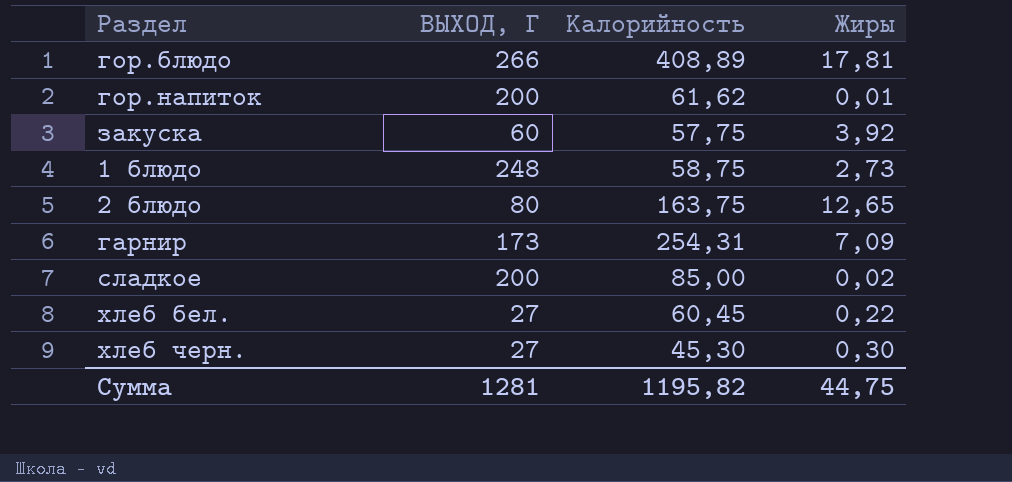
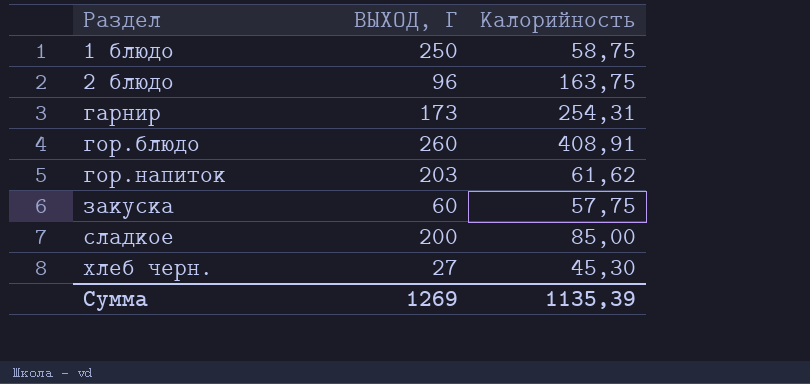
row order: none -> Раздел ascending
column Жиры | position: 4 -> none
row хлеб бел.: 27 | 60,45 | 0,22 -> none
1 блюдо | ВЫХОД, Г: 248 -> 250
2 блюдо | ВЫХОД, Г: 80 -> 96
гор.блюдо | ВЫХОД, Г: 266 -> 260
гор.блюдо | Калорийность: 408,89 -> 408,91
гор.напиток | ВЫХОД, Г: 200 -> 203
Сумма | ВЫХОД, Г: 1281 -> 1269
Сумма | Калорийность: 1195,82 -> 1135,39

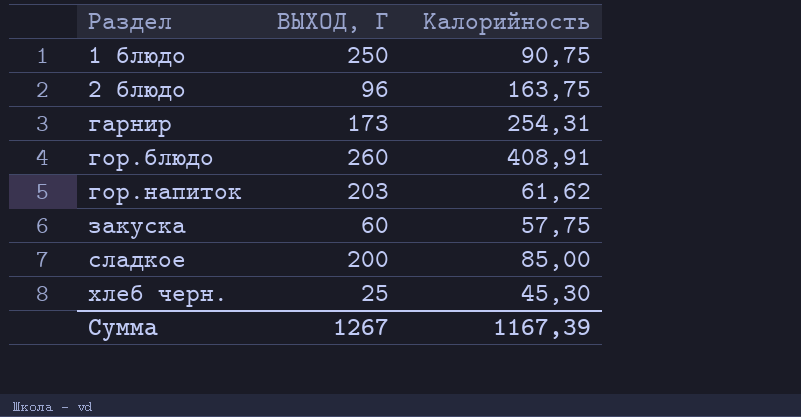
1 блюдо | Калорийность: 58,75 -> 90,75
хлеб черн. | ВЫХОД, Г: 27 -> 25
Сумма | ВЫХОД, Г: 1269 -> 1267
Сумма | Калорийность: 1135,39 -> 1167,39

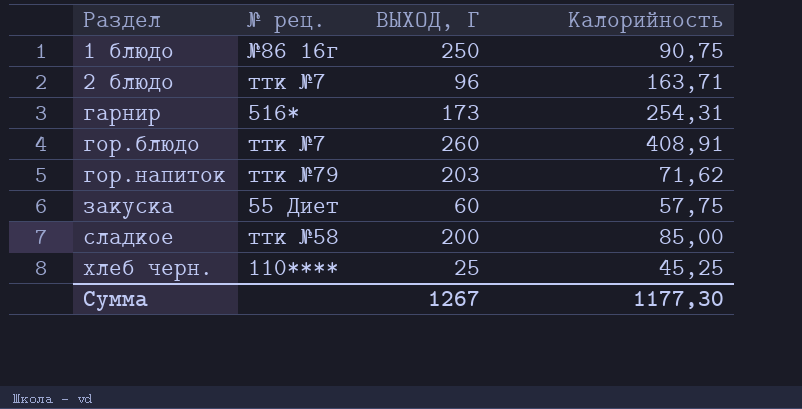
column № рец. | position: none -> 2
2 блюдо | Калорийность: 163,75 -> 163,71
гор.напиток | Калорийность: 61,62 -> 71,62
хлеб черн. | Калорийность: 45,30 -> 45,25
Сумма | Калорийность: 1167,39 -> 1177,30

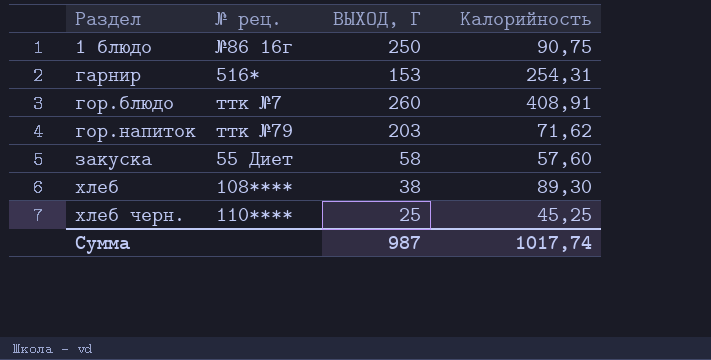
row 2 блюдо: ттк №7 | 96 | 163,71 -> none
row сладкое: ттк №58 | 200 | 85,00 -> none
гарнир | ВЫХОД, Г: 173 -> 153
закуска | ВЫХОД, Г: 60 -> 58
закуска | Калорийность: 57,75 -> 57,60
row хлеб: none -> 108**** | 38 | 89,30
Сумма | ВЫХОД, Г: 1267 -> 987
Сумма | Калорийность: 1177,30 -> 1017,74

